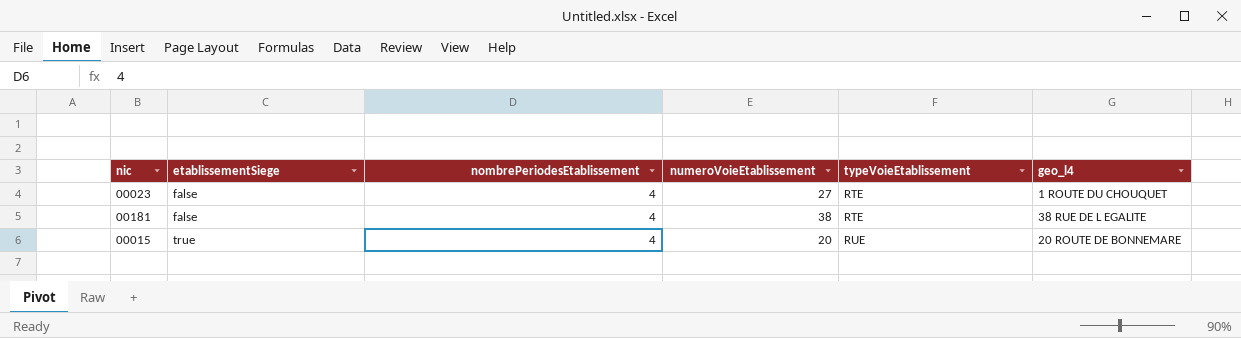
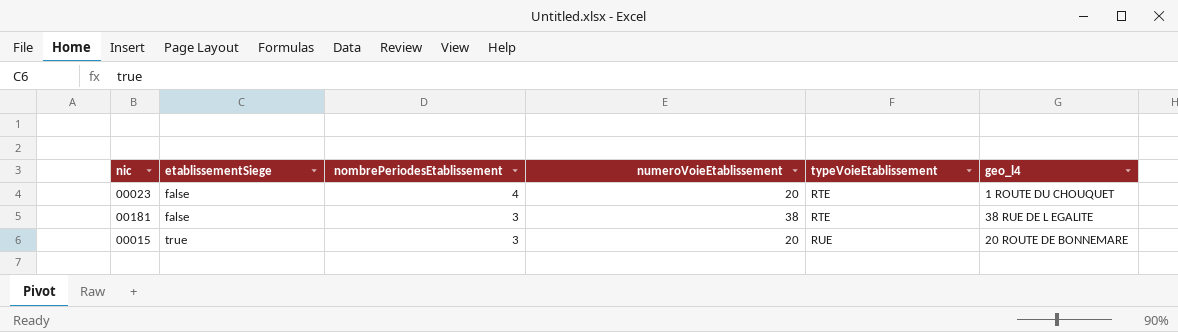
00023 | numeroVoieEtablissement: 27 -> 20
00181 | nombrePeriodesEtablissement: 4 -> 3
00015 | nombrePeriodesEtablissement: 4 -> 3

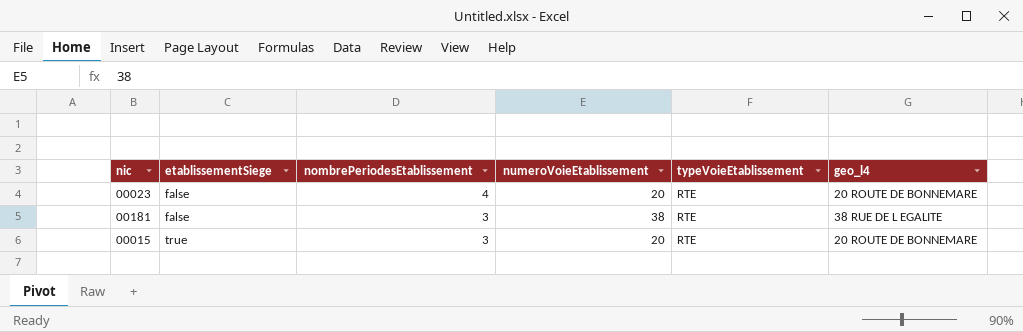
00023 | geo_l4: 1 ROUTE DU CHOUQUET -> 20 ROUTE DE BONNEMARE
00015 | typeVoieEtablissement: RUE -> RTE

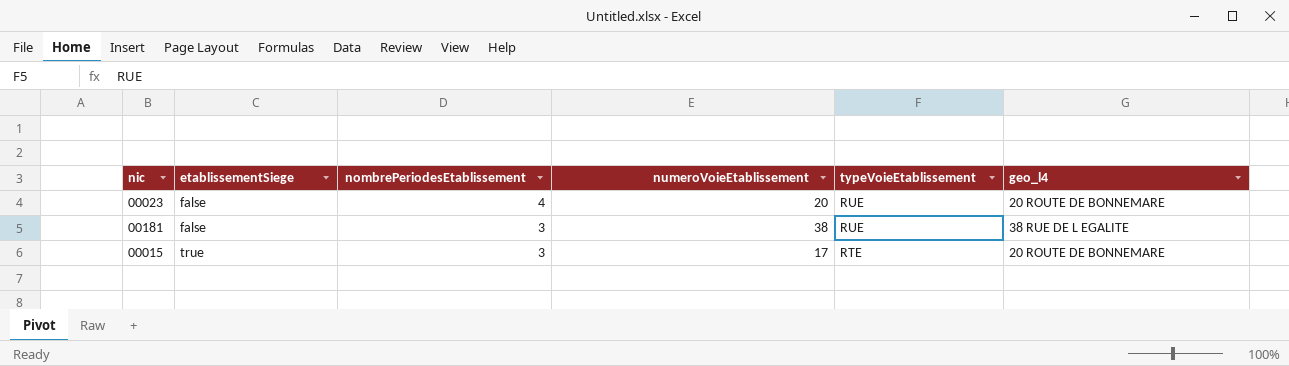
00023 | typeVoieEtablissement: RTE -> RUE
00181 | typeVoieEtablissement: RTE -> RUE
00015 | numeroVoieEtablissement: 20 -> 17

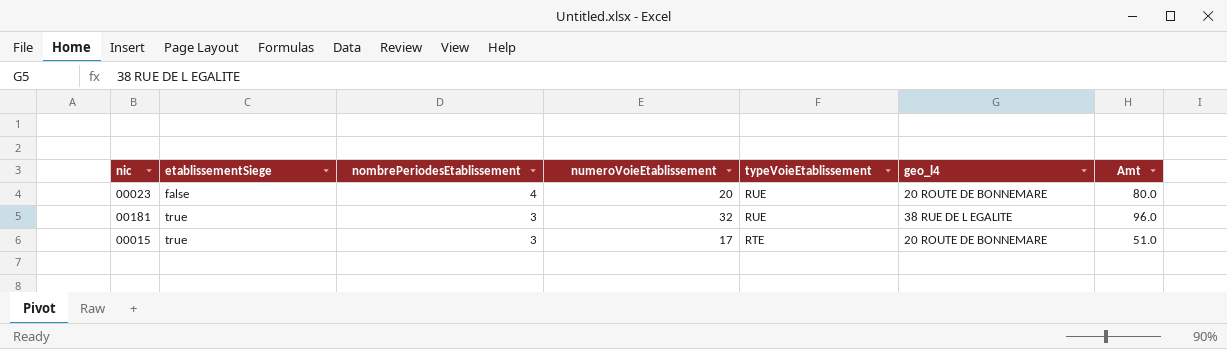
column Amt | formula: none -> [nombrePeriodesEtablissement] * [numeroVoieEtablissement]
00181 | etablissementSiege: false -> true
00181 | numeroVoieEtablissement: 38 -> 32

